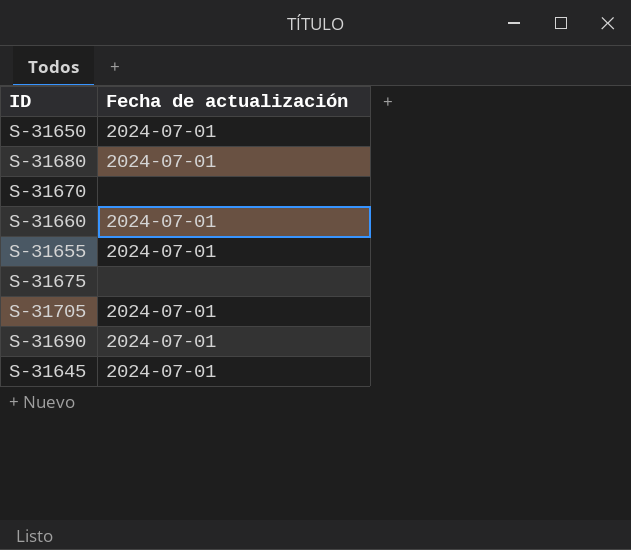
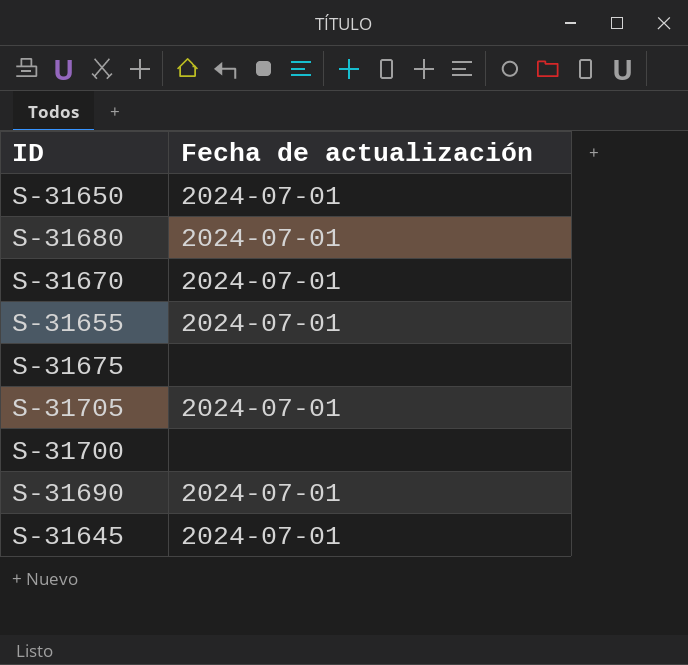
row S-31660: 2024-07-01 -> none
S-31670 | Fecha de actualización: none -> 2024-07-01
row S-31700: none -> none

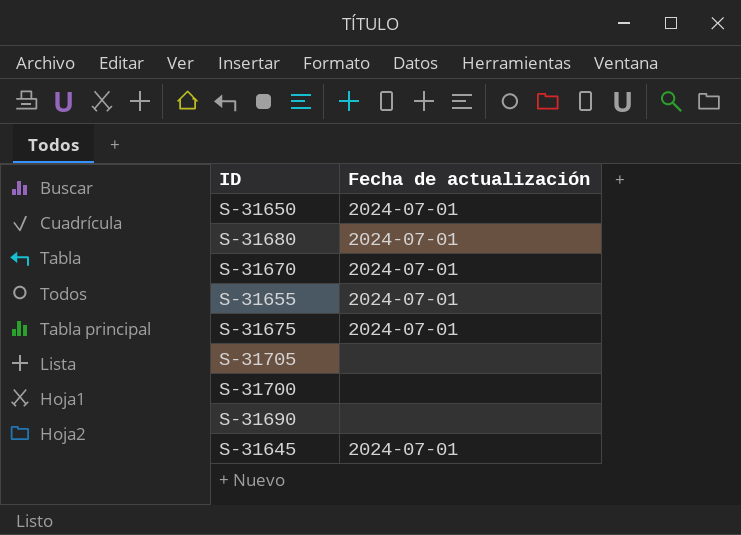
S-31675 | Fecha de actualización: none -> 2024-07-01
S-31705 | Fecha de actualización: 2024-07-01 -> none
S-31690 | Fecha de actualización: 2024-07-01 -> none

